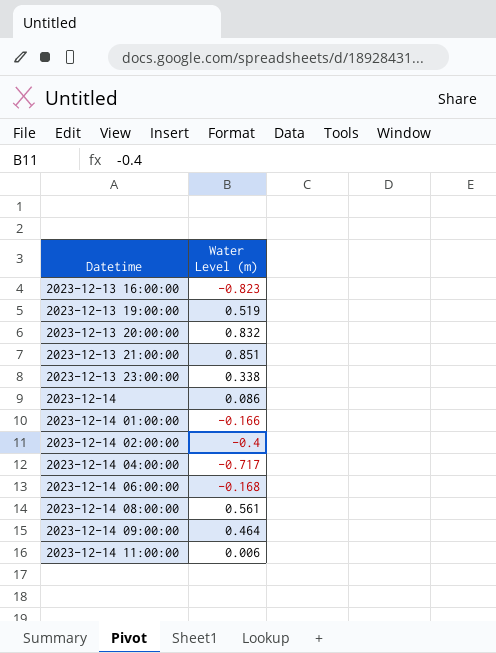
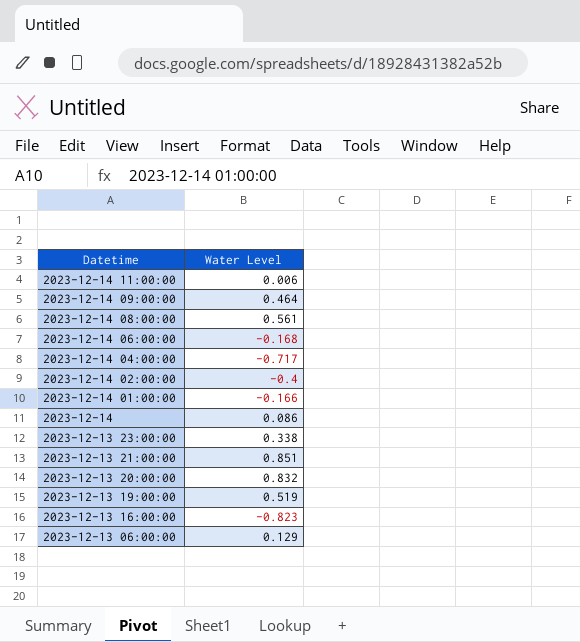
row order: Datetime ascending -> Datetime descending
column name: Water Level (m) -> Water Level
row 2023-12-13 06:00:00: none -> 0.129

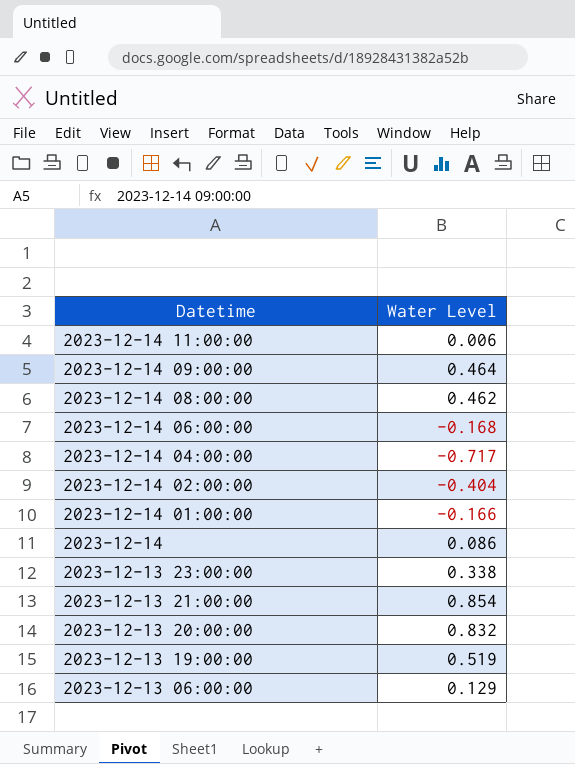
row 2023-12-13 16:00:00: -0.823 -> none
2023-12-14 08:00:00 | Water Level: 0.561 -> 0.462
2023-12-14 02:00:00 | Water Level: -0.4 -> -0.404
2023-12-13 21:00:00 | Water Level: 0.851 -> 0.854

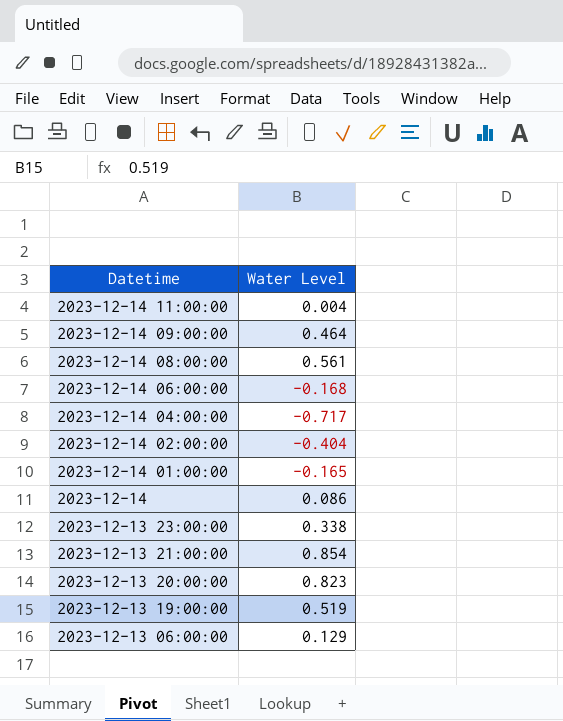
2023-12-14 11:00:00 | Water Level: 0.006 -> 0.004
2023-12-14 08:00:00 | Water Level: 0.462 -> 0.561
2023-12-14 01:00:00 | Water Level: -0.166 -> -0.165
2023-12-13 20:00:00 | Water Level: 0.832 -> 0.823

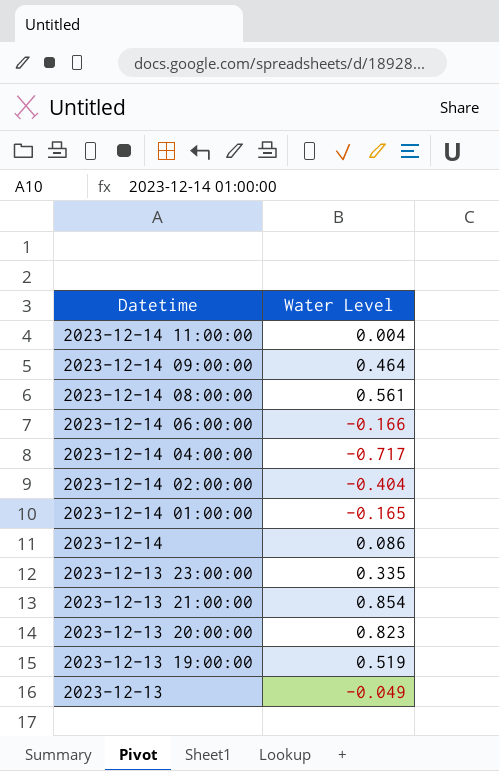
row 2023-12-13 06:00:00: 0.129 -> none
2023-12-14 06:00:00 | Water Level: -0.168 -> -0.166
2023-12-13 23:00:00 | Water Level: 0.338 -> 0.335
row 2023-12-13: none -> -0.049

